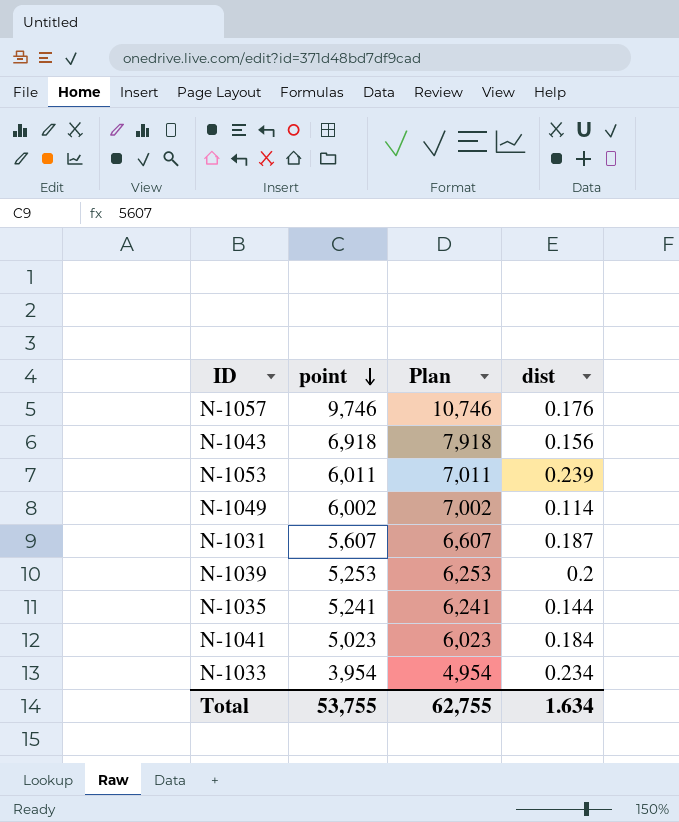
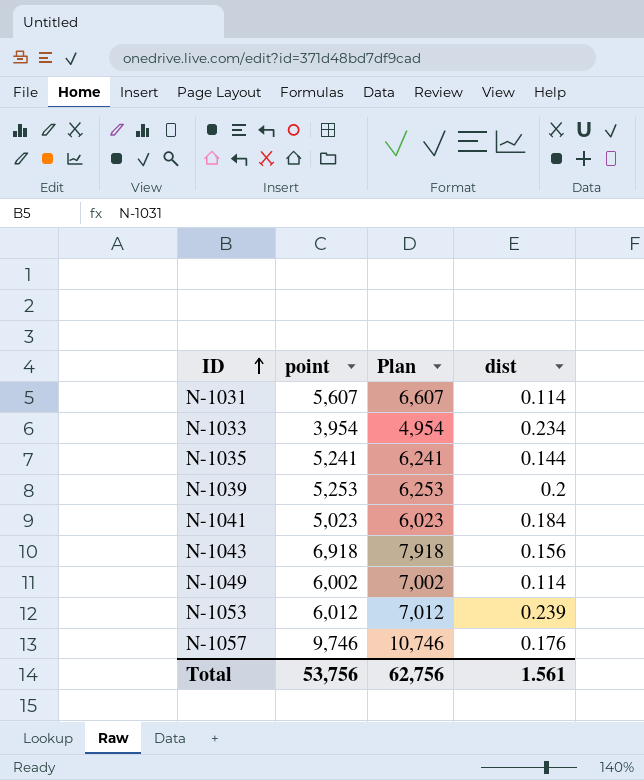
row order: point descending -> ID ascending
N-1031 | dist: 0.187 -> 0.114
N-1053 | point: 6,011 -> 6,012
N-1053 | Plan: 7,011 -> 7,012
Total | point: 53,755 -> 53,756
Total | Plan: 62,755 -> 62,756
Total | dist: 1.634 -> 1.561

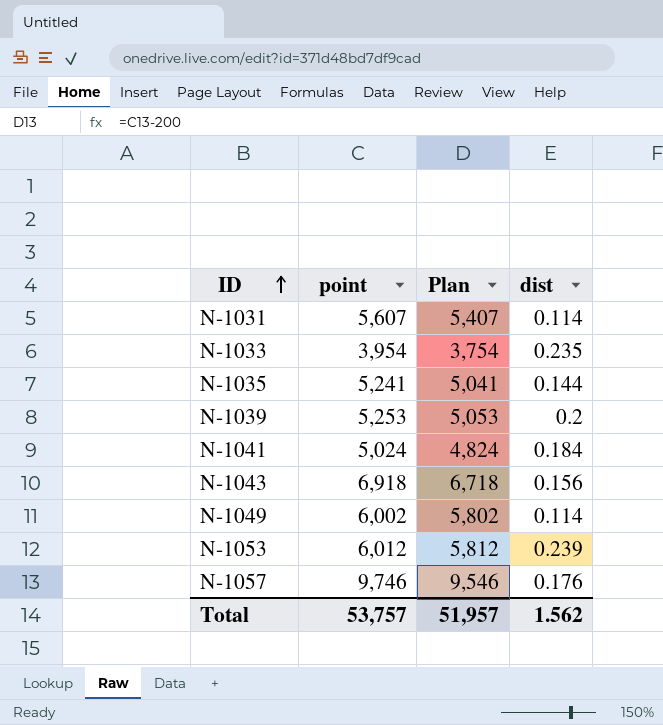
column Plan | formula: [point] + 1000 -> [point] - 200
N-1033 | dist: 0.234 -> 0.235
N-1041 | point: 5,023 -> 5,024
Total | point: 53,756 -> 53,757
Total | Plan: 62,756 -> 51,957
Total | dist: 1.561 -> 1.562

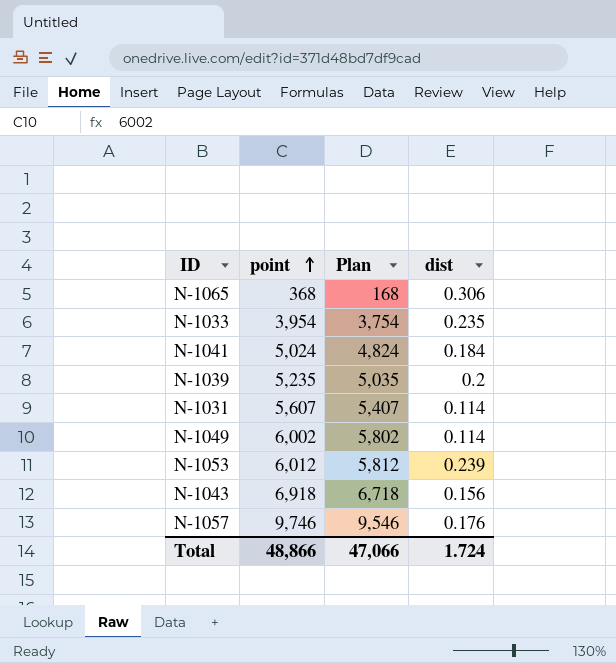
row order: ID ascending -> point ascending
row N-1035: 5,241 | 5,041 | 0.144 -> none
row N-1065: none -> 368 | 168 | 0.306
N-1039 | point: 5,253 -> 5,235
N-1039 | Plan: 5,053 -> 5,035
Total | point: 53,757 -> 48,866
Total | Plan: 51,957 -> 47,066
Total | dist: 1.562 -> 1.724

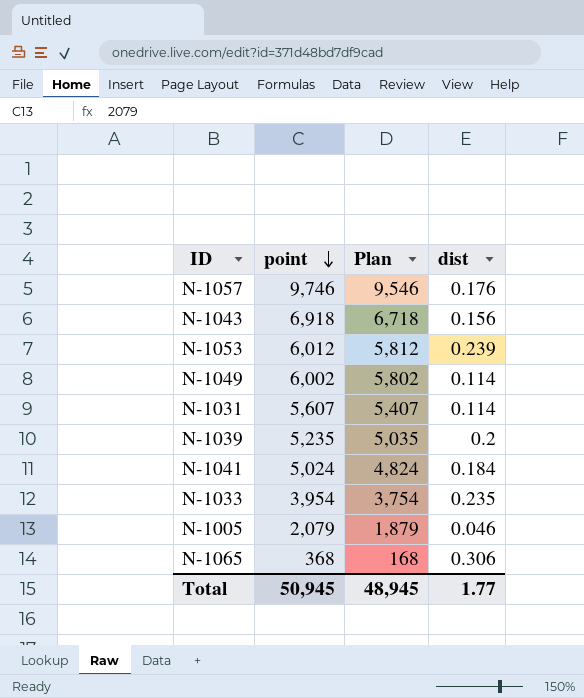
row order: point ascending -> point descending
row N-1005: none -> 2,079 | 1,879 | 0.046
Total | point: 48,866 -> 50,945
Total | Plan: 47,066 -> 48,945
Total | dist: 1.724 -> 1.77

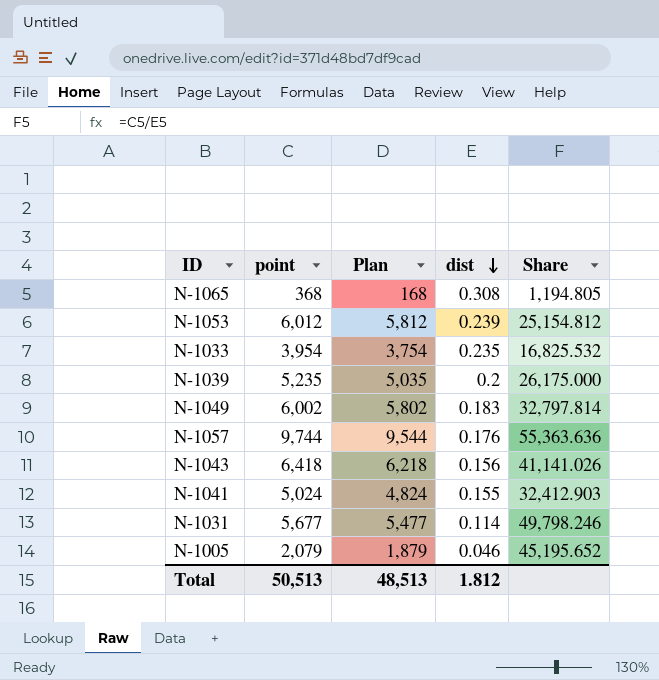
row order: point descending -> dist descending
column Share | formula: none -> [point] / [dist]
N-1065 | dist: 0.306 -> 0.308
N-1049 | dist: 0.114 -> 0.183
N-1057 | point: 9,746 -> 9,744
N-1057 | Plan: 9,546 -> 9,544
N-1043 | point: 6,918 -> 6,418
N-1043 | Plan: 6,718 -> 6,218
N-1041 | dist: 0.184 -> 0.155
N-1031 | point: 5,607 -> 5,677
N-1031 | Plan: 5,407 -> 5,477
Total | point: 50,945 -> 50,513
Total | Plan: 48,945 -> 48,513
Total | dist: 1.77 -> 1.812

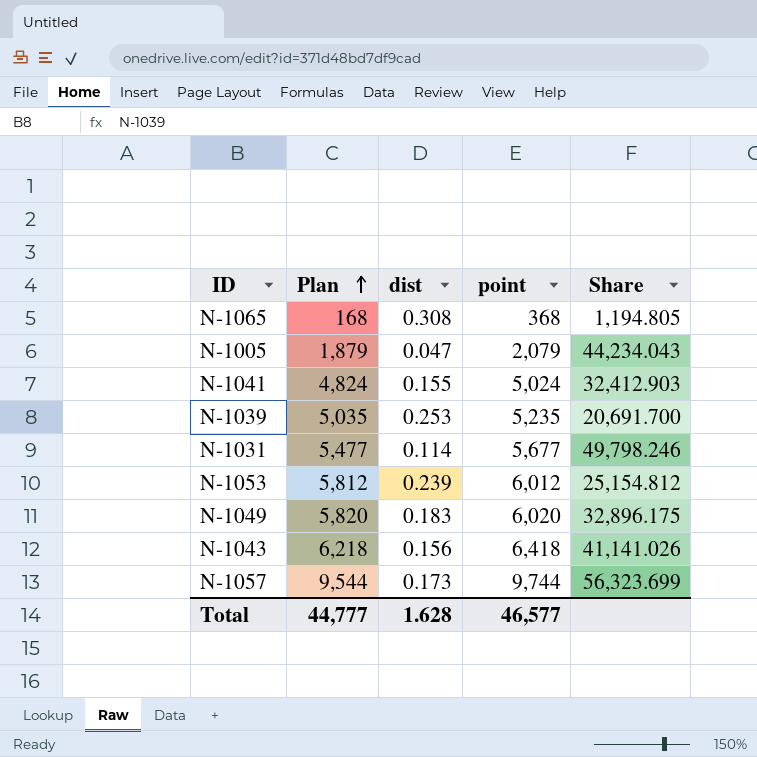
row order: dist descending -> Plan ascending
column point | position: 2 -> 4
row N-1033: 3,954 | 3,754 | 0.235 | 16,825.532 -> none
N-1005 | dist: 0.046 -> 0.047
N-1005 | Share: 45,195.652 -> 44,234.043
N-1039 | dist: 0.2 -> 0.253
N-1039 | Share: 26,175.000 -> 20,691.700
N-1049 | Plan: 5,802 -> 5,820
N-1049 | point: 6,002 -> 6,020
N-1049 | Share: 32,797.814 -> 32,896.175
N-1057 | dist: 0.176 -> 0.173
N-1057 | Share: 55,363.636 -> 56,323.699
Total | Plan: 48,513 -> 44,777
Total | dist: 1.812 -> 1.628
Total | point: 50,513 -> 46,577

